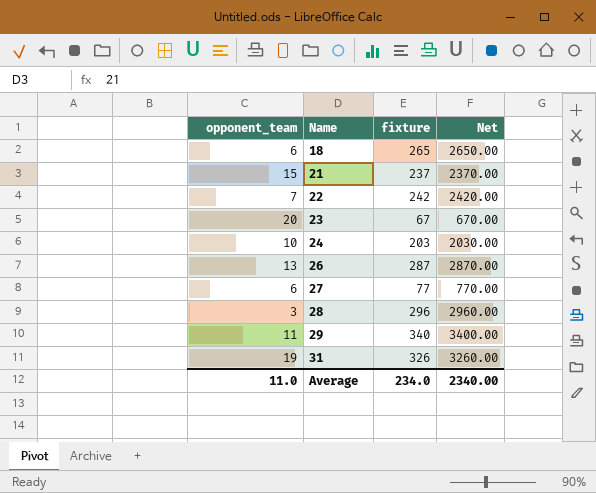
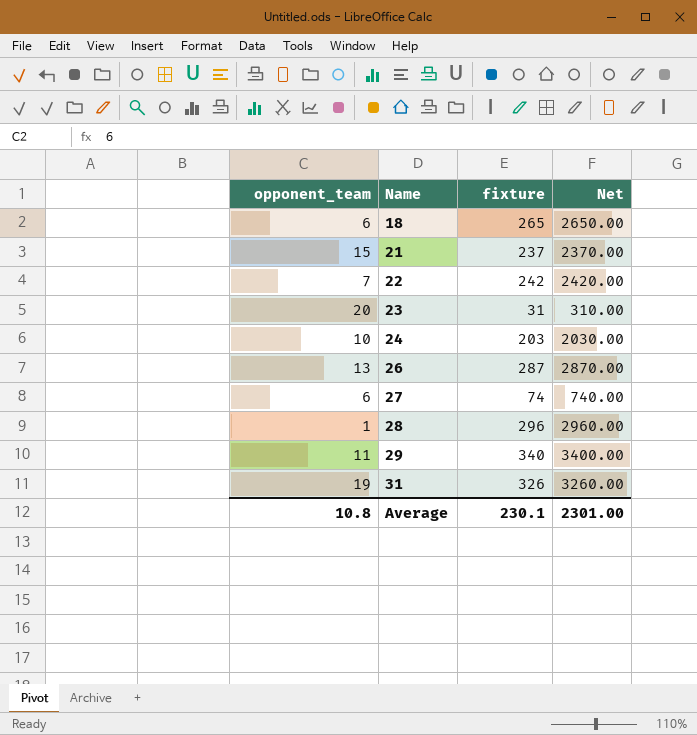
23 | fixture: 67 -> 31
23 | Net: 670.00 -> 310.00
27 | fixture: 77 -> 74
27 | Net: 770.00 -> 740.00
28 | opponent_team: 3 -> 1
Average | opponent_team: 11.0 -> 10.8
Average | fixture: 234.0 -> 230.1
Average | Net: 2340.00 -> 2301.00

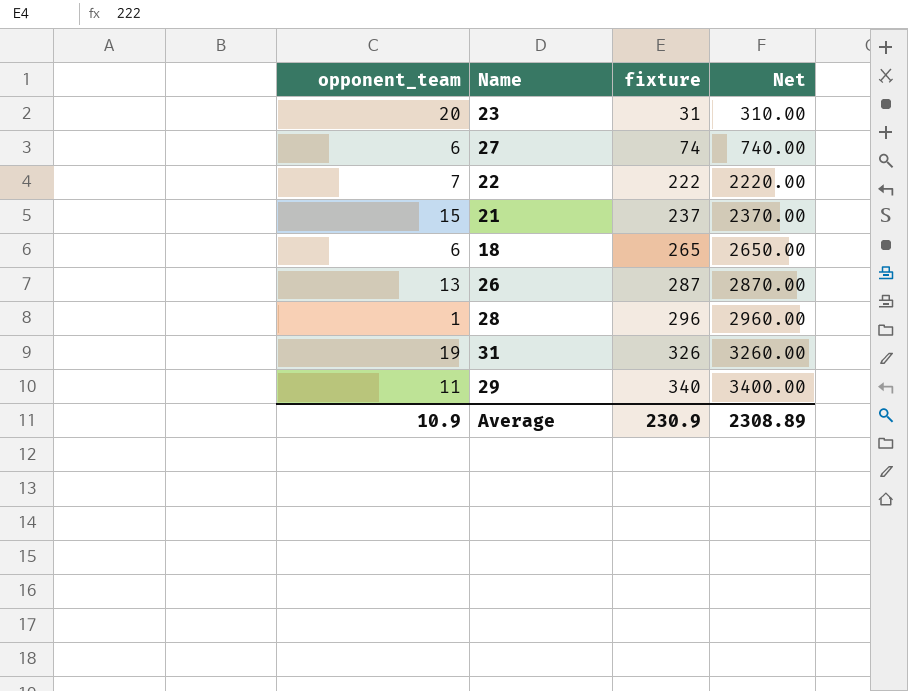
row order: Name ascending -> fixture ascending
row 24: 10 | 203 | 2030.00 -> none
22 | fixture: 242 -> 222
22 | Net: 2420.00 -> 2220.00
Average | opponent_team: 10.8 -> 10.9
Average | fixture: 230.1 -> 230.9
Average | Net: 2301.00 -> 2308.89

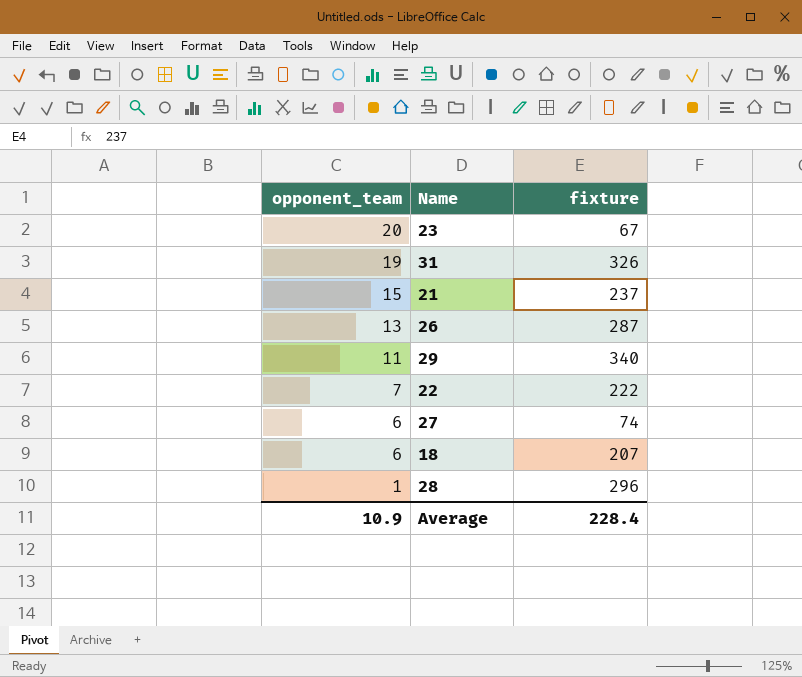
row order: fixture ascending -> opponent_team descending
column Net | formula: [fixture] * 10 -> none
23 | fixture: 31 -> 67
18 | fixture: 265 -> 207
Average | fixture: 230.9 -> 228.4

